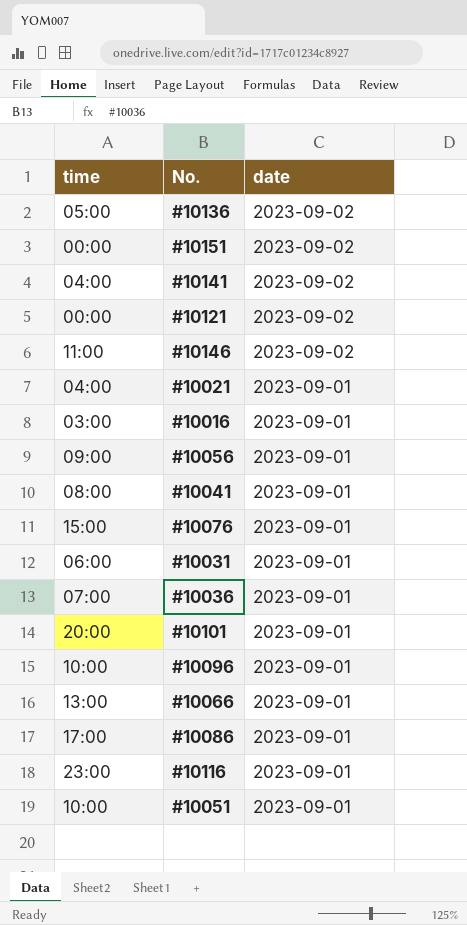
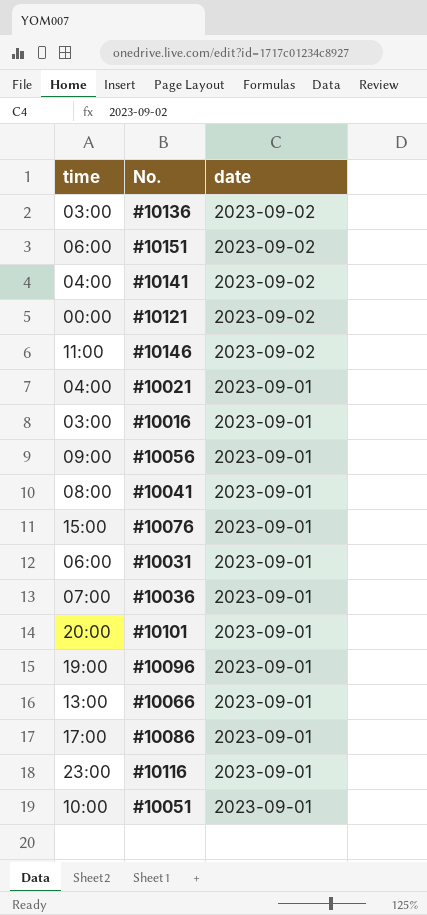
#10136 | time: 05:00 -> 03:00
#10151 | time: 00:00 -> 06:00
#10096 | time: 10:00 -> 19:00

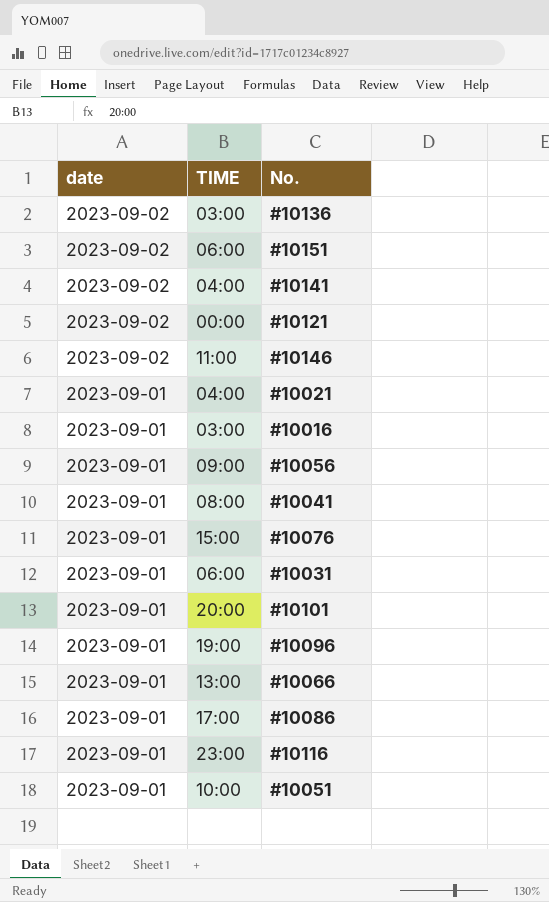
column date | position: 3 -> 1
column name: time -> TIME
row #10036: 07:00 | 2023-09-01 -> none

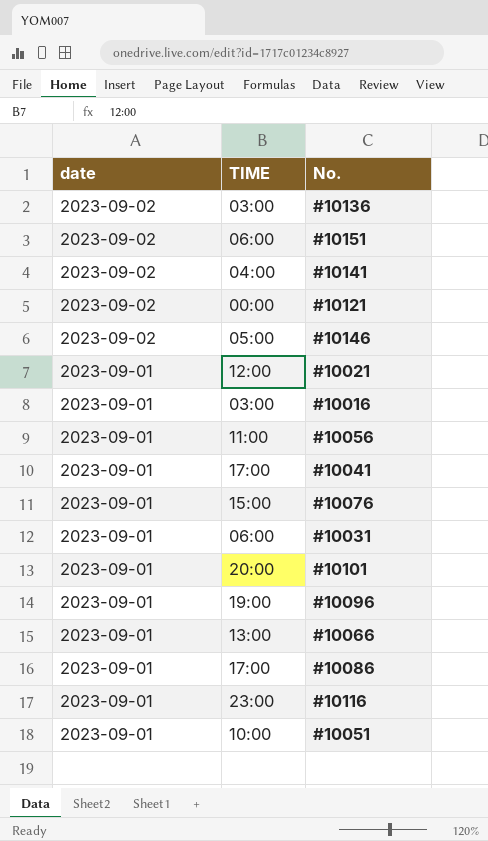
#10146 | TIME: 11:00 -> 05:00
#10021 | TIME: 04:00 -> 12:00
#10056 | TIME: 09:00 -> 11:00
#10041 | TIME: 08:00 -> 17:00

